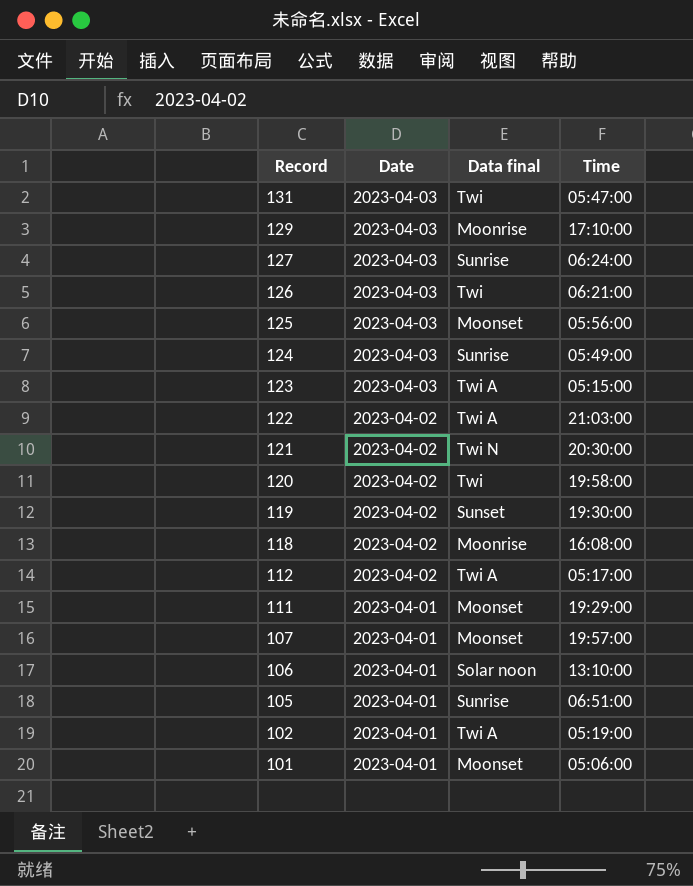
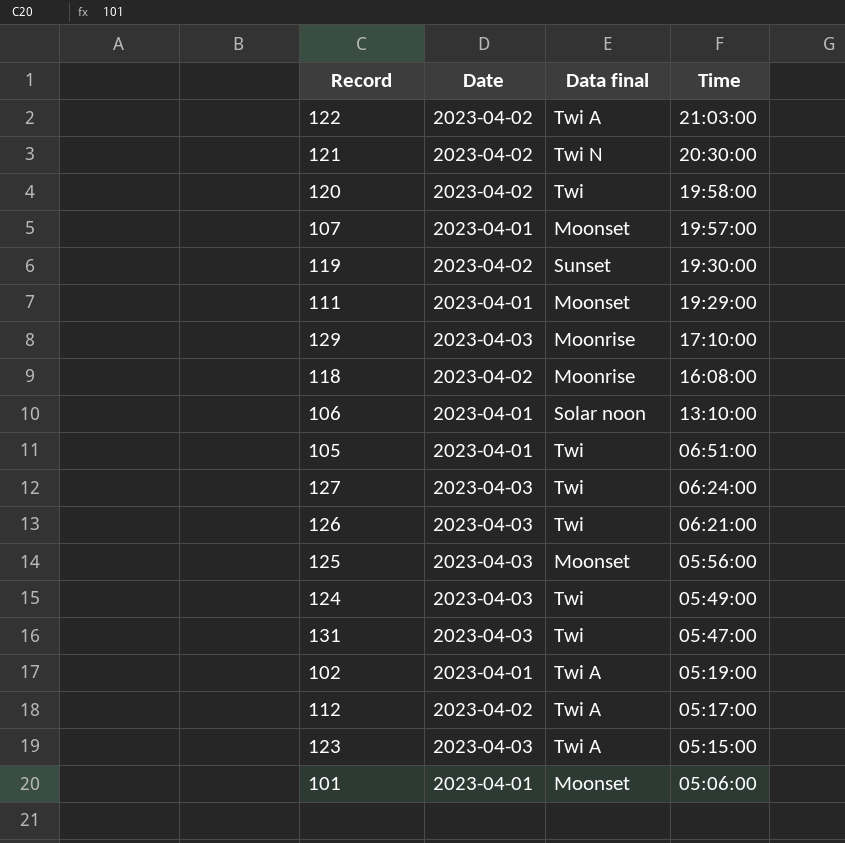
row order: Record descending -> Time descending
105 | Data final: Sunrise -> Twi
127 | Data final: Sunrise -> Twi
124 | Data final: Sunrise -> Twi

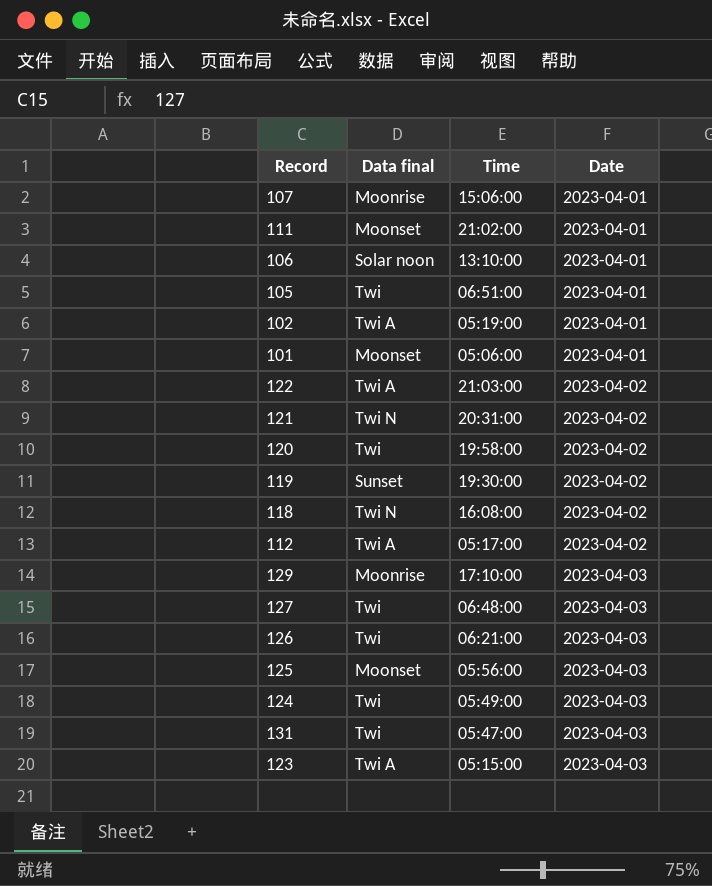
row order: Time descending -> Date ascending
column Date | position: 2 -> 4
107 | Data final: Moonset -> Moonrise
107 | Time: 19:57:00 -> 15:06:00
111 | Time: 19:29:00 -> 21:02:00
121 | Time: 20:30:00 -> 20:31:00
118 | Data final: Moonrise -> Twi N
127 | Time: 06:24:00 -> 06:48:00

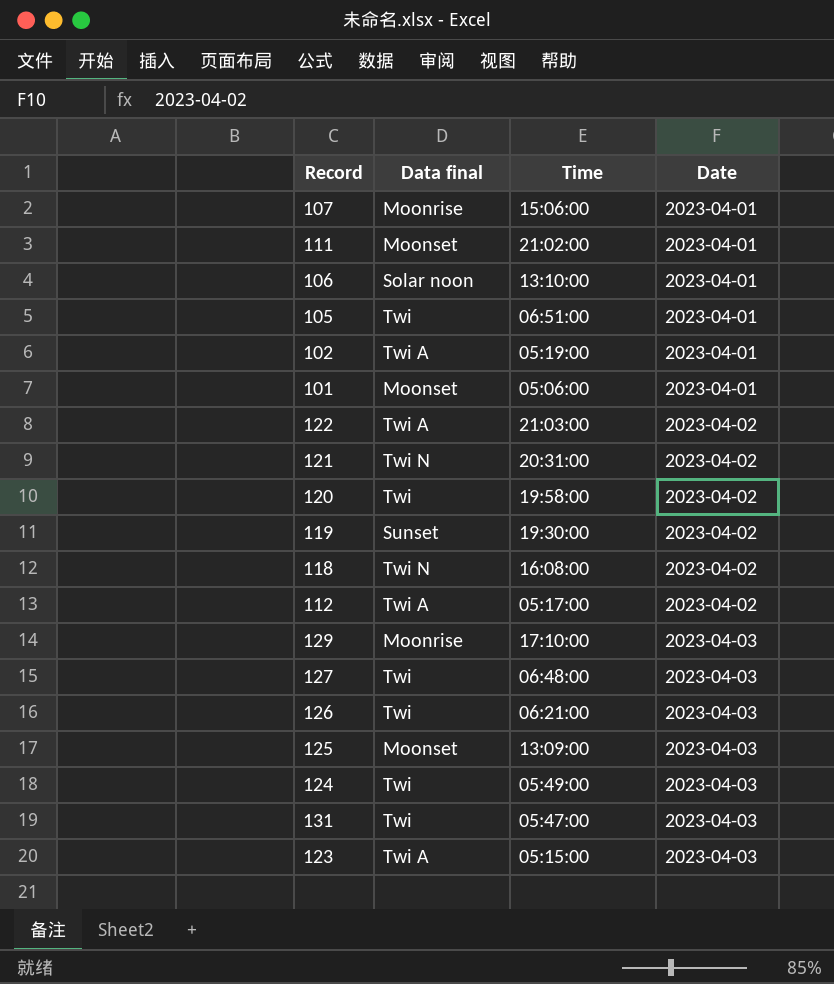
125 | Time: 05:56:00 -> 13:09:00

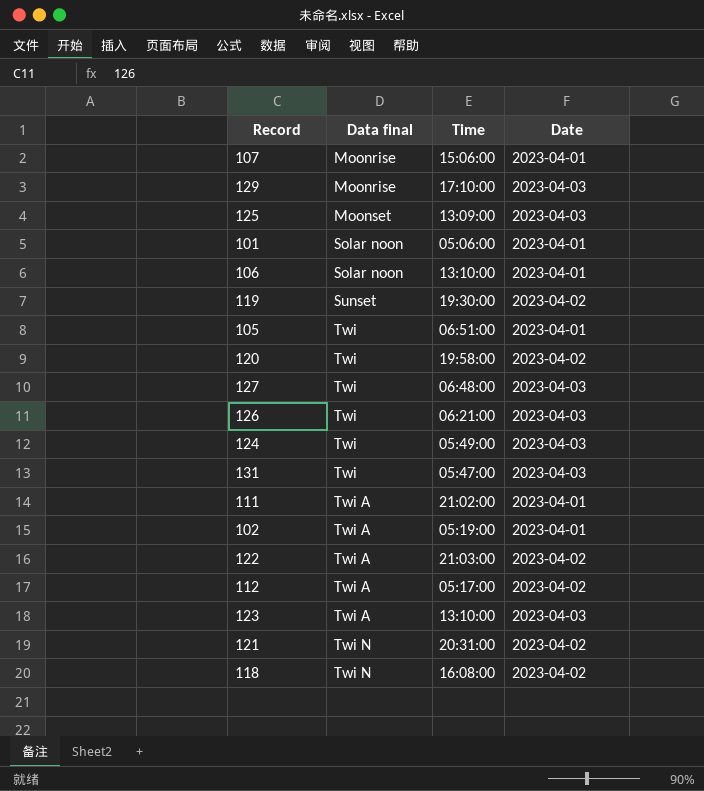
row order: Date ascending -> Data final ascending
101 | Data final: Moonset -> Solar noon
111 | Data final: Moonset -> Twi A
123 | Time: 05:15:00 -> 13:10:00

